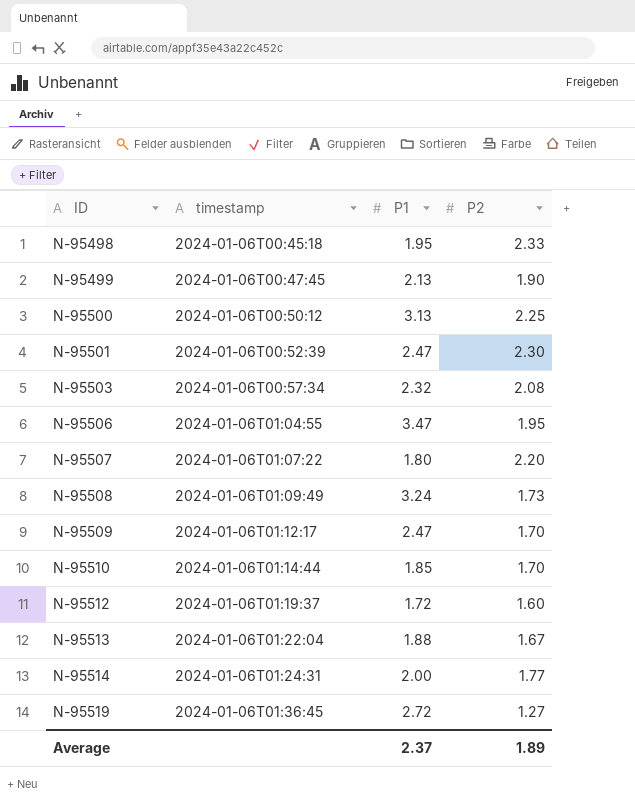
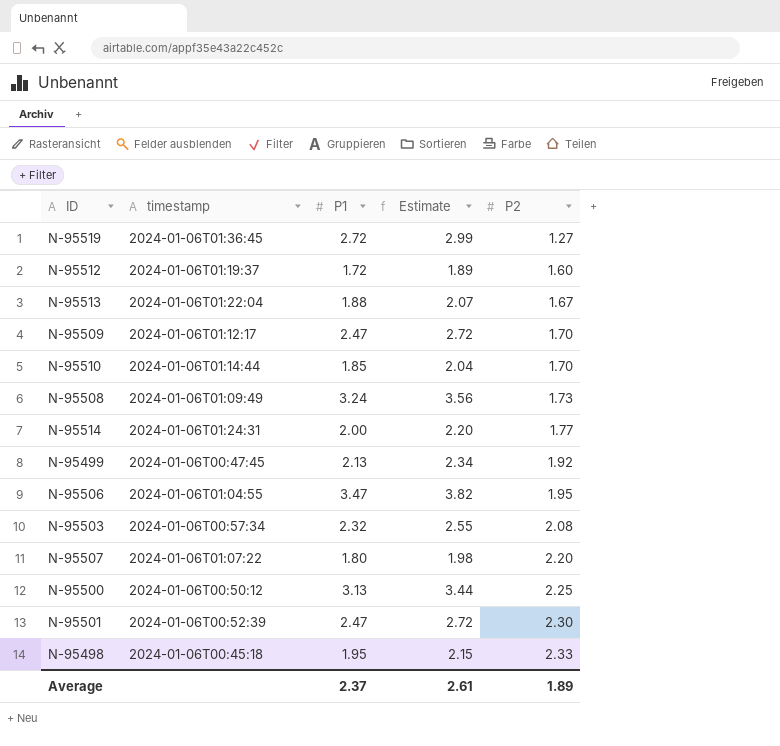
row order: ID ascending -> P2 ascending
column Estimate | formula: none -> [P1] * 1.1
N-95499 | P2: 1.90 -> 1.92

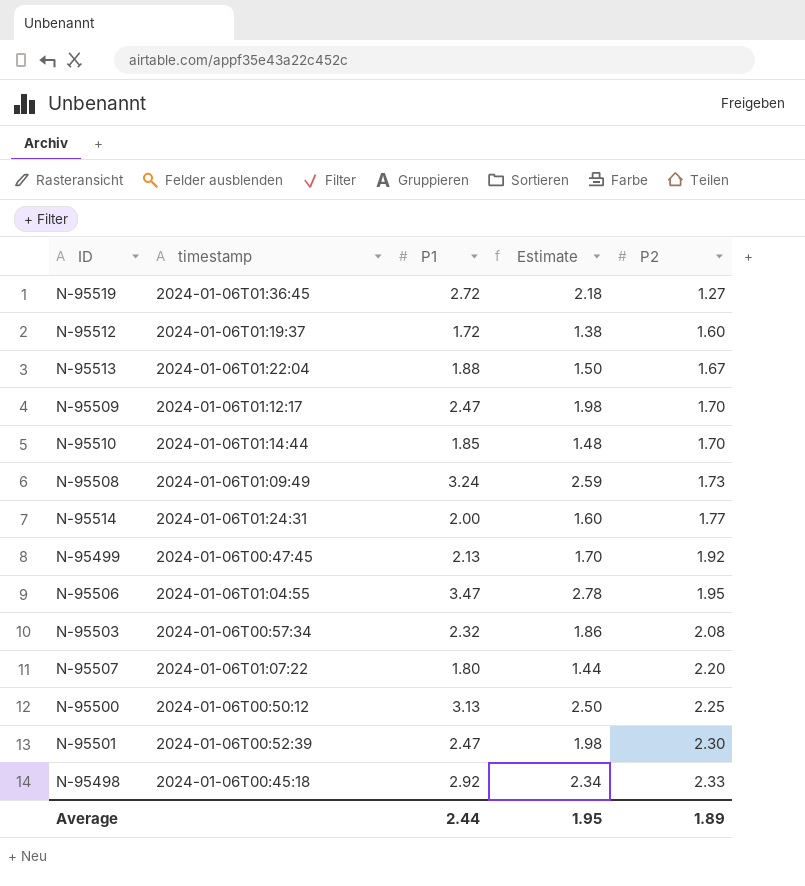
column Estimate | formula: [P1] * 1.1 -> [P1] * 0.8
N-95498 | P1: 1.95 -> 2.92
Average | P1: 2.37 -> 2.44
Average | Estimate: 2.61 -> 1.95

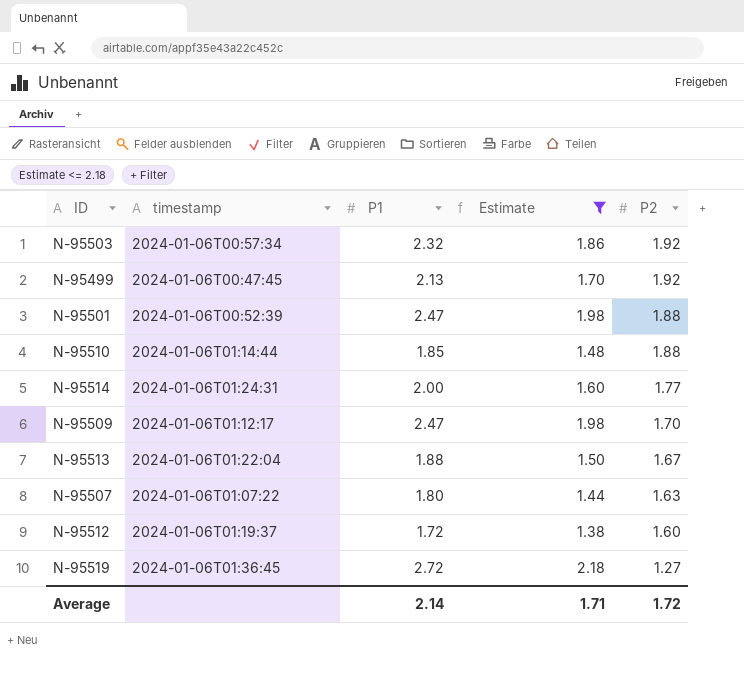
filter: none -> Estimate <= 2.18
row order: P2 ascending -> P2 descending
N-95503 | P2: 2.08 -> 1.92
N-95501 | P2: 2.30 -> 1.88
N-95510 | P2: 1.70 -> 1.88
N-95507 | P2: 2.20 -> 1.63
Average | P1: 2.44 -> 2.14
Average | Estimate: 1.95 -> 1.71
Average | P2: 1.89 -> 1.72

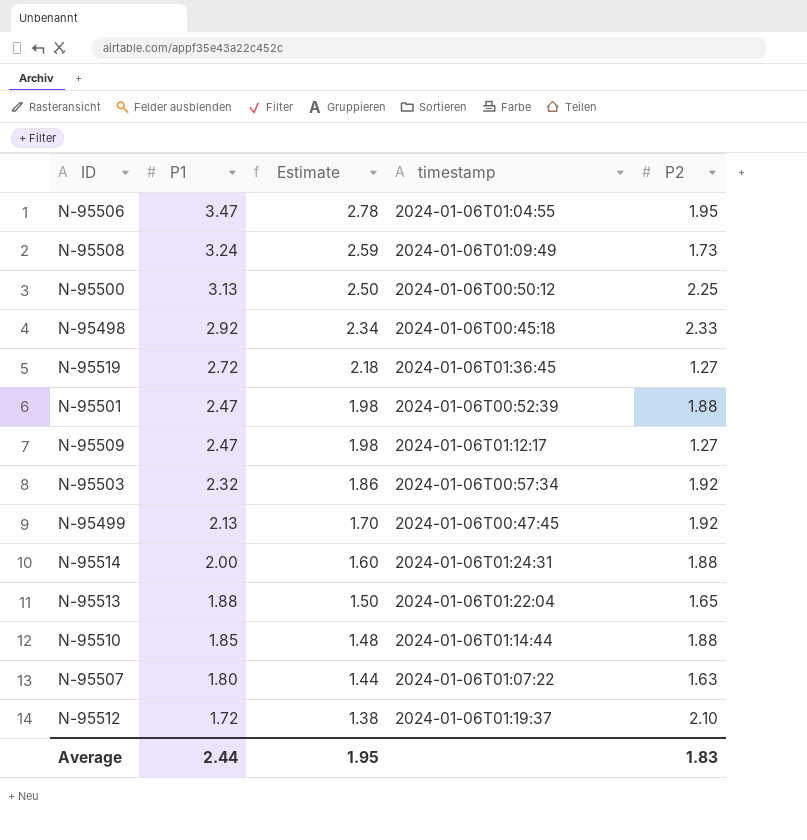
filter: Estimate <= 2.18 -> none
row order: P2 descending -> P1 descending
column timestamp | position: 2 -> 4
N-95509 | P2: 1.70 -> 1.27
N-95514 | P2: 1.77 -> 1.88
N-95513 | P2: 1.67 -> 1.65
N-95512 | P2: 1.60 -> 2.10
Average | P1: 2.14 -> 2.44
Average | Estimate: 1.71 -> 1.95
Average | P2: 1.72 -> 1.83

